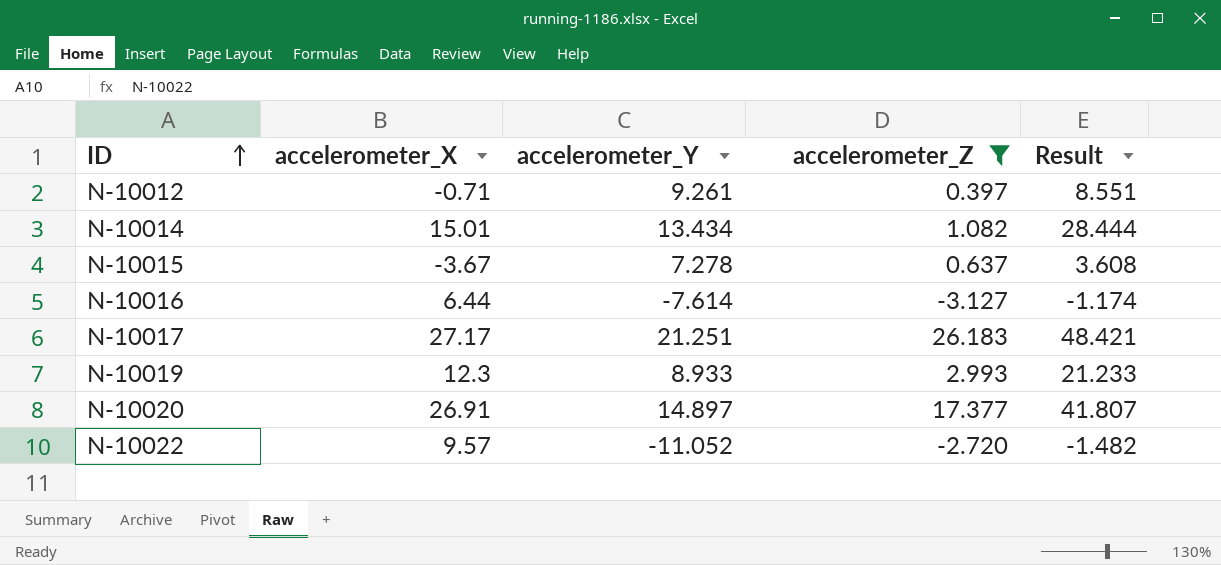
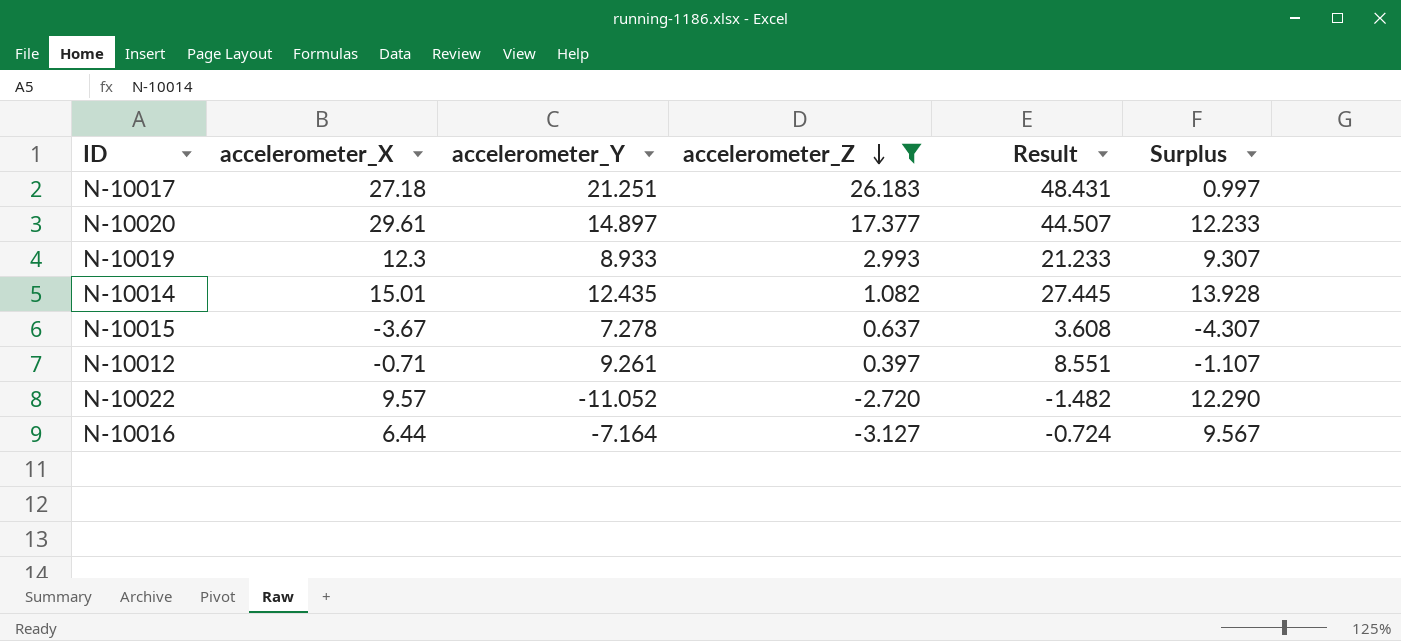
row order: ID ascending -> accelerometer_Z descending
column Surplus | formula: none -> [accelerometer_X] - [accelerometer_Z]
N-10017 | accelerometer_X: 27.17 -> 27.18
N-10017 | Result: 48.421 -> 48.431
N-10020 | accelerometer_X: 26.91 -> 29.61
N-10020 | Result: 41.807 -> 44.507
N-10014 | accelerometer_Y: 13.434 -> 12.435
N-10014 | Result: 28.444 -> 27.445
N-10016 | accelerometer_Y: -7.614 -> -7.164
N-10016 | Result: -1.174 -> -0.724

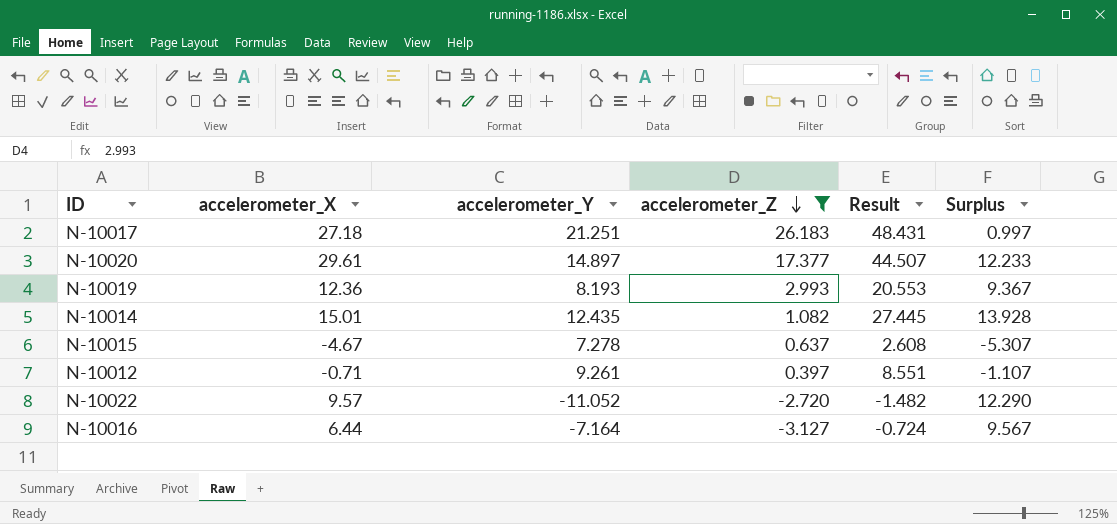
N-10019 | accelerometer_X: 12.3 -> 12.36
N-10019 | accelerometer_Y: 8.933 -> 8.193
N-10019 | Result: 21.233 -> 20.553
N-10019 | Surplus: 9.307 -> 9.367
N-10015 | accelerometer_X: -3.67 -> -4.67
N-10015 | Result: 3.608 -> 2.608
N-10015 | Surplus: -4.307 -> -5.307

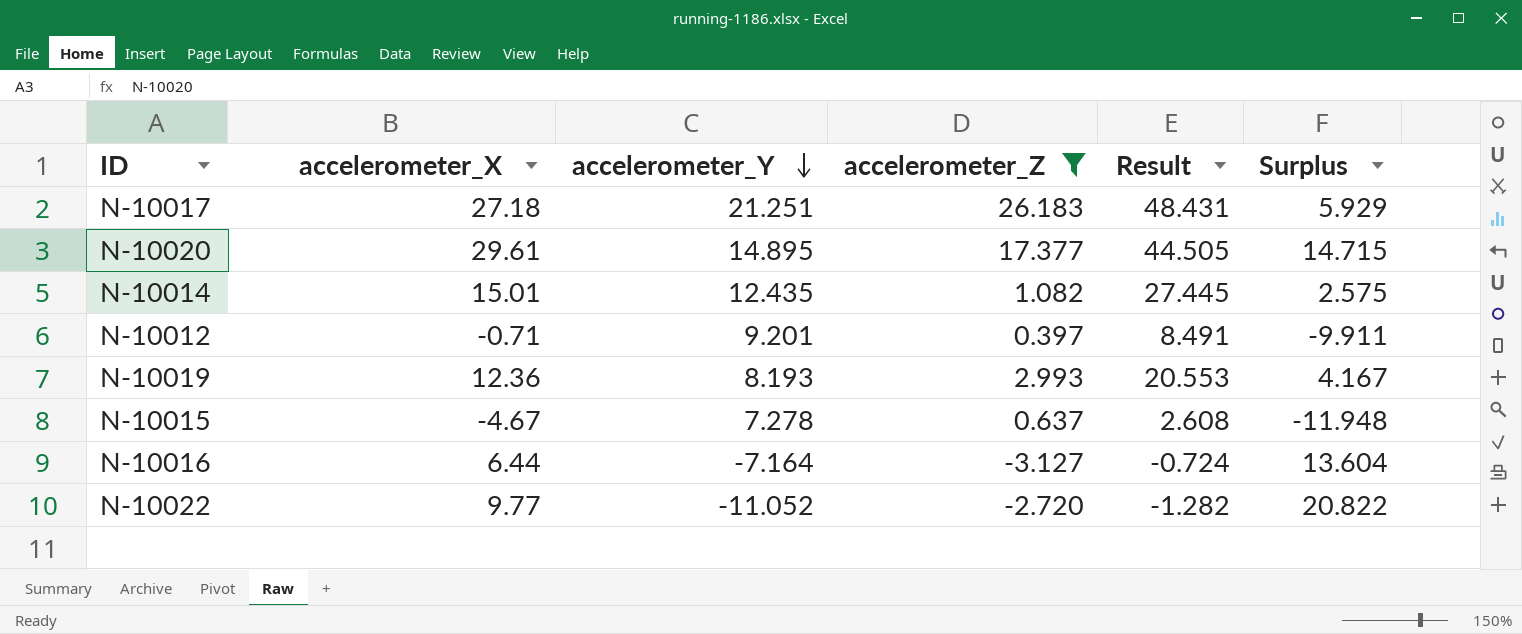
row order: accelerometer_Z descending -> accelerometer_Y descending
column Surplus | formula: [accelerometer_X] - [accelerometer_Z] -> [accelerometer_X] - [accelerometer_Y]
N-10020 | accelerometer_Y: 14.897 -> 14.895
N-10020 | Result: 44.507 -> 44.505
N-10012 | accelerometer_Y: 9.261 -> 9.201
N-10012 | Result: 8.551 -> 8.491
N-10022 | accelerometer_X: 9.57 -> 9.77
N-10022 | Result: -1.482 -> -1.282

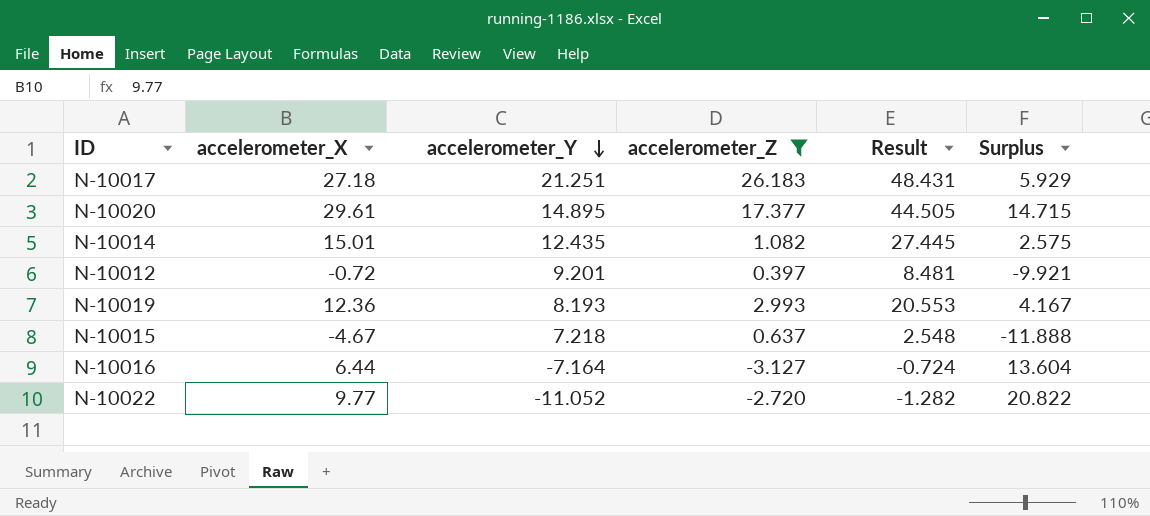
N-10012 | accelerometer_X: -0.71 -> -0.72
N-10012 | Result: 8.491 -> 8.481
N-10012 | Surplus: -9.911 -> -9.921
N-10015 | accelerometer_Y: 7.278 -> 7.218
N-10015 | Result: 2.608 -> 2.548
N-10015 | Surplus: -11.948 -> -11.888

